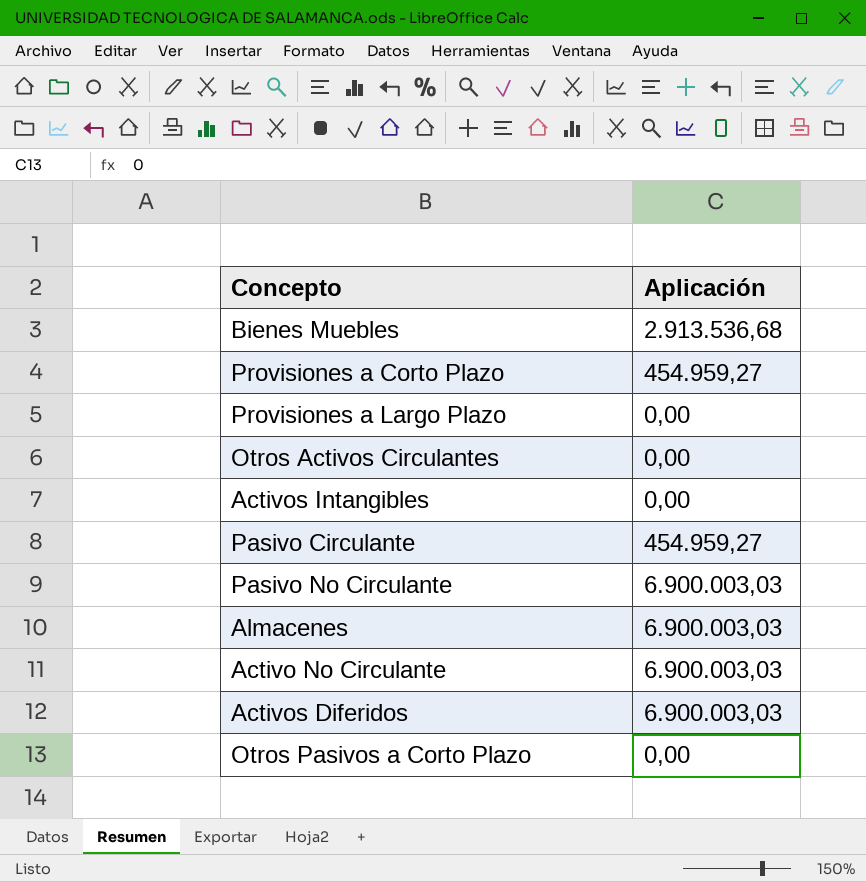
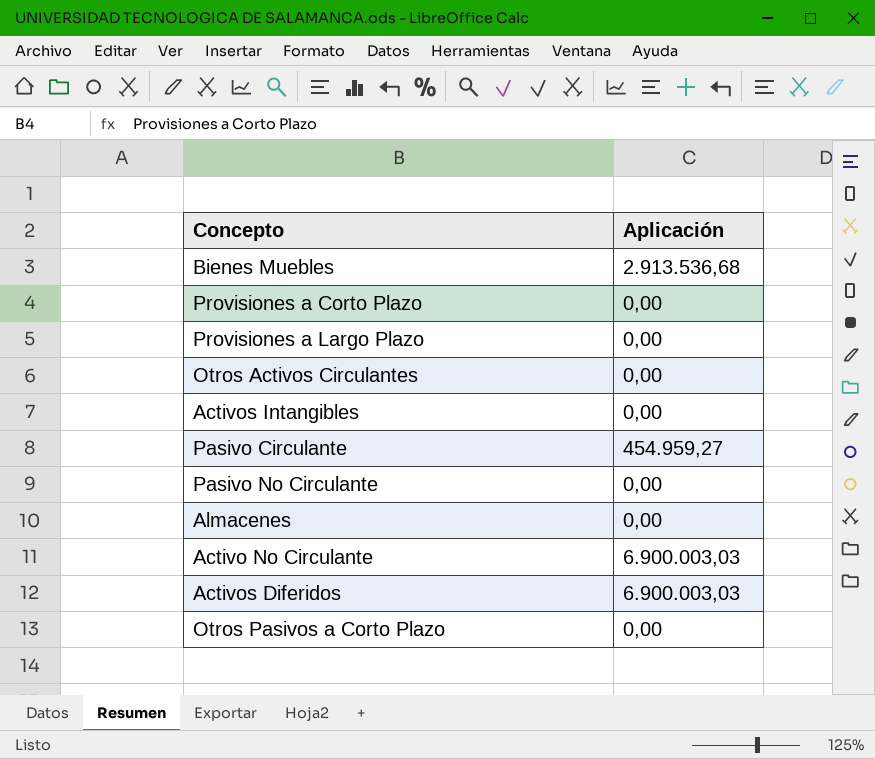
Provisiones a Corto Plazo | Aplicación: 454.959,27 -> 0,00
Pasivo No Circulante | Aplicación: 6.900.003,03 -> 0,00
Almacenes | Aplicación: 6.900.003,03 -> 0,00

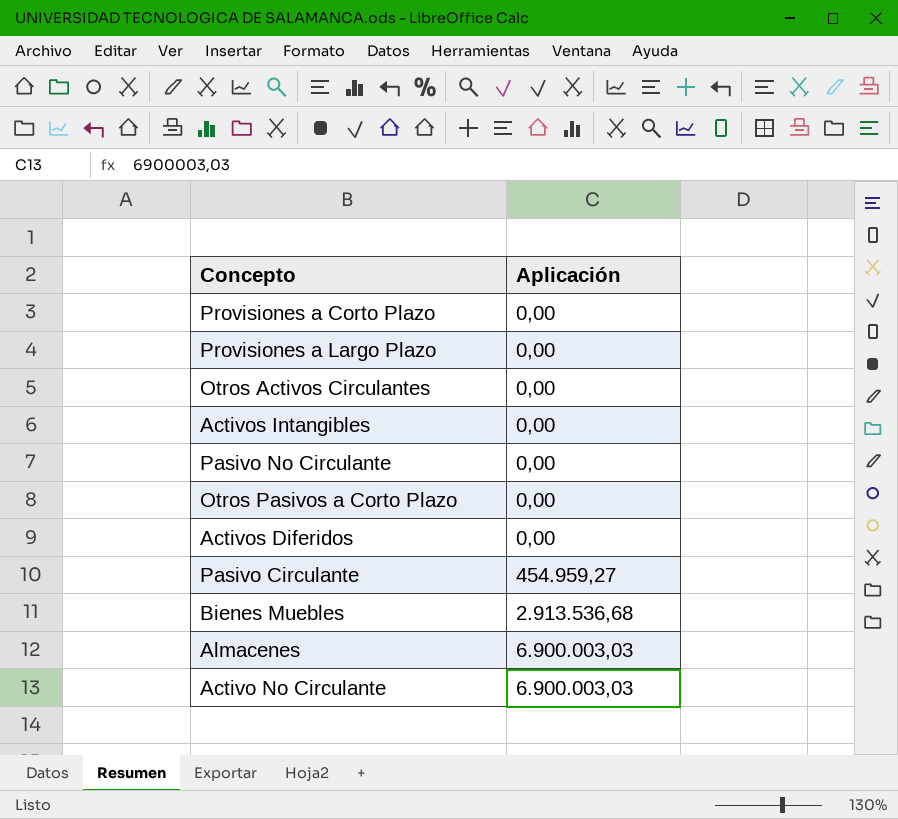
row order: none -> Aplicación ascending
Activos Diferidos | Aplicación: 6.900.003,03 -> 0,00
Almacenes | Aplicación: 0,00 -> 6.900.003,03

